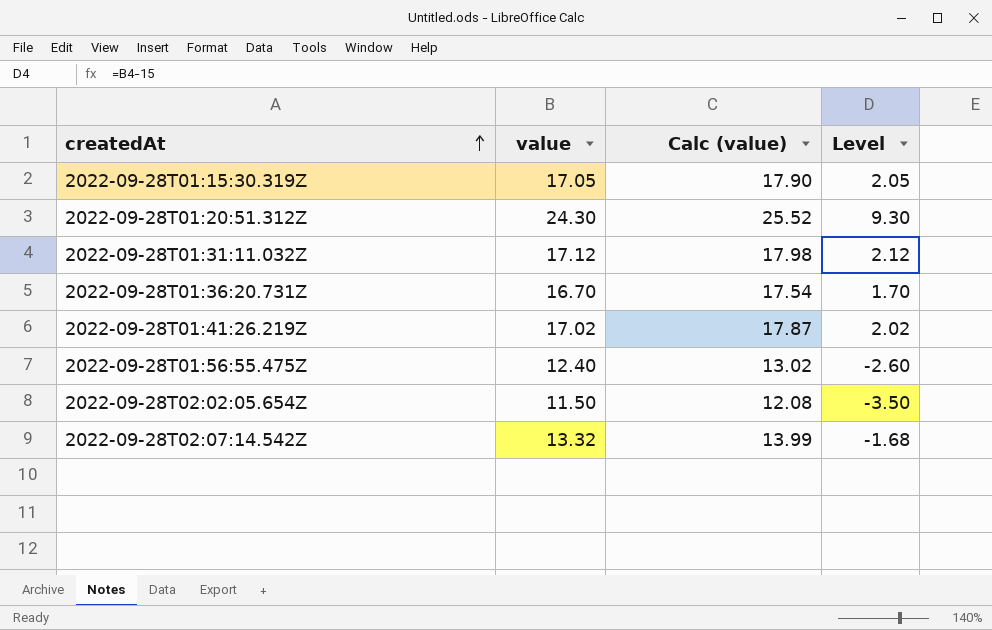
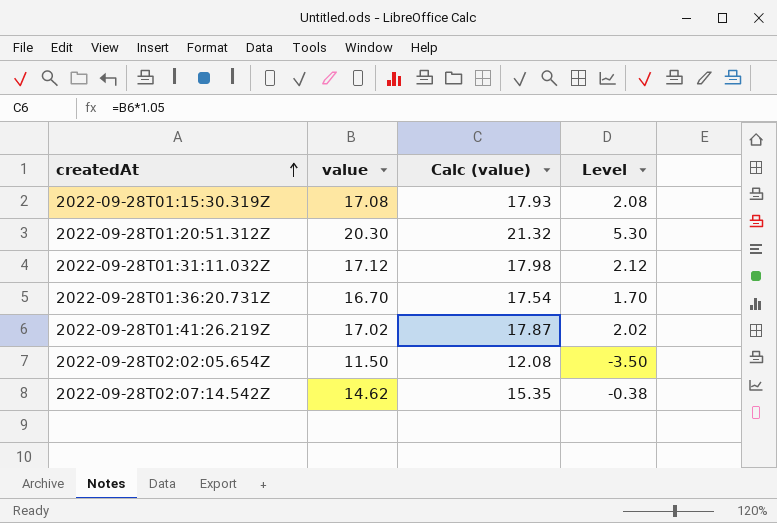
row 2022-09-28T01:56:55.475Z: 12.40 | 13.02 | -2.60 -> none
2022-09-28T01:15:30.319Z | value: 17.05 -> 17.08
2022-09-28T01:15:30.319Z | Calc (value): 17.90 -> 17.93
2022-09-28T01:15:30.319Z | Level: 2.05 -> 2.08
2022-09-28T01:20:51.312Z | value: 24.30 -> 20.30
2022-09-28T01:20:51.312Z | Calc (value): 25.52 -> 21.32
2022-09-28T01:20:51.312Z | Level: 9.30 -> 5.30
2022-09-28T02:07:14.542Z | value: 13.32 -> 14.62
2022-09-28T02:07:14.542Z | Calc (value): 13.99 -> 15.35
2022-09-28T02:07:14.542Z | Level: -1.68 -> -0.38

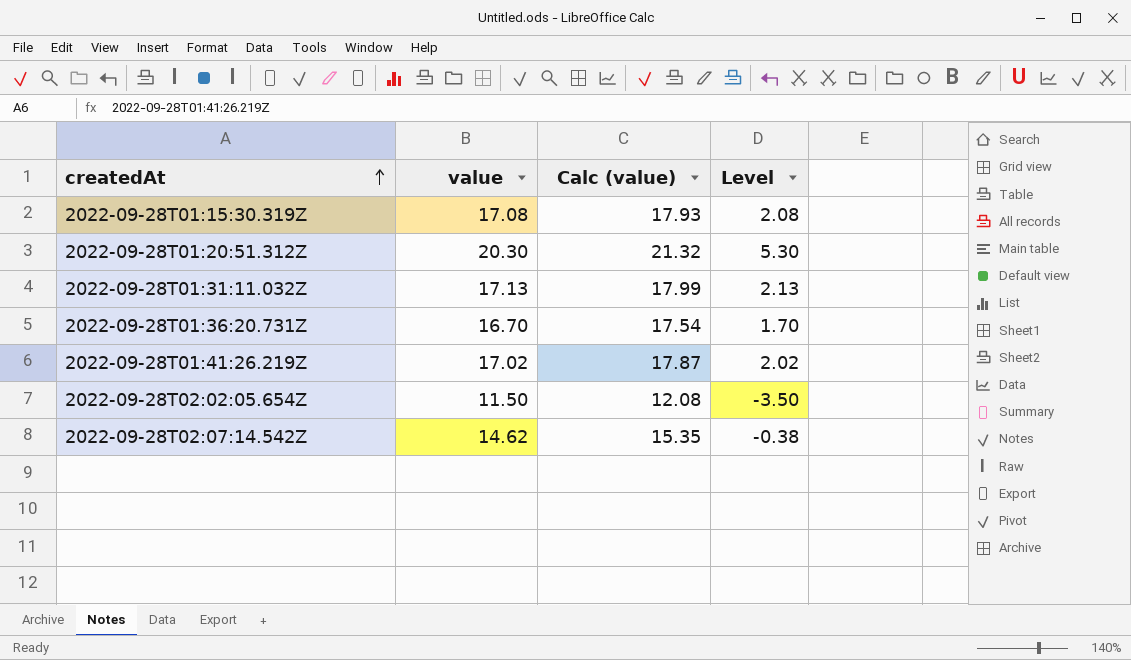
2022-09-28T01:31:11.032Z | value: 17.12 -> 17.13
2022-09-28T01:31:11.032Z | Calc (value): 17.98 -> 17.99
2022-09-28T01:31:11.032Z | Level: 2.12 -> 2.13

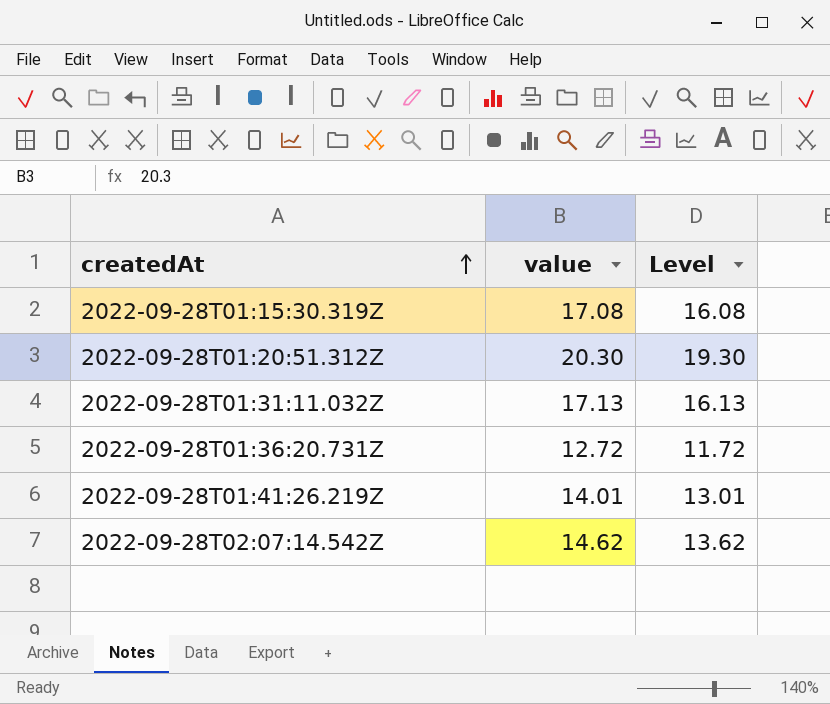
column Calc (value) | formula: [value] * 1.05 -> none
column Level | formula: [value] - 15 -> [value] - 1
row 2022-09-28T02:02:05.654Z: 11.50 | 12.08 | -3.50 -> none
2022-09-28T01:36:20.731Z | value: 16.70 -> 12.72
2022-09-28T01:41:26.219Z | value: 17.02 -> 14.01

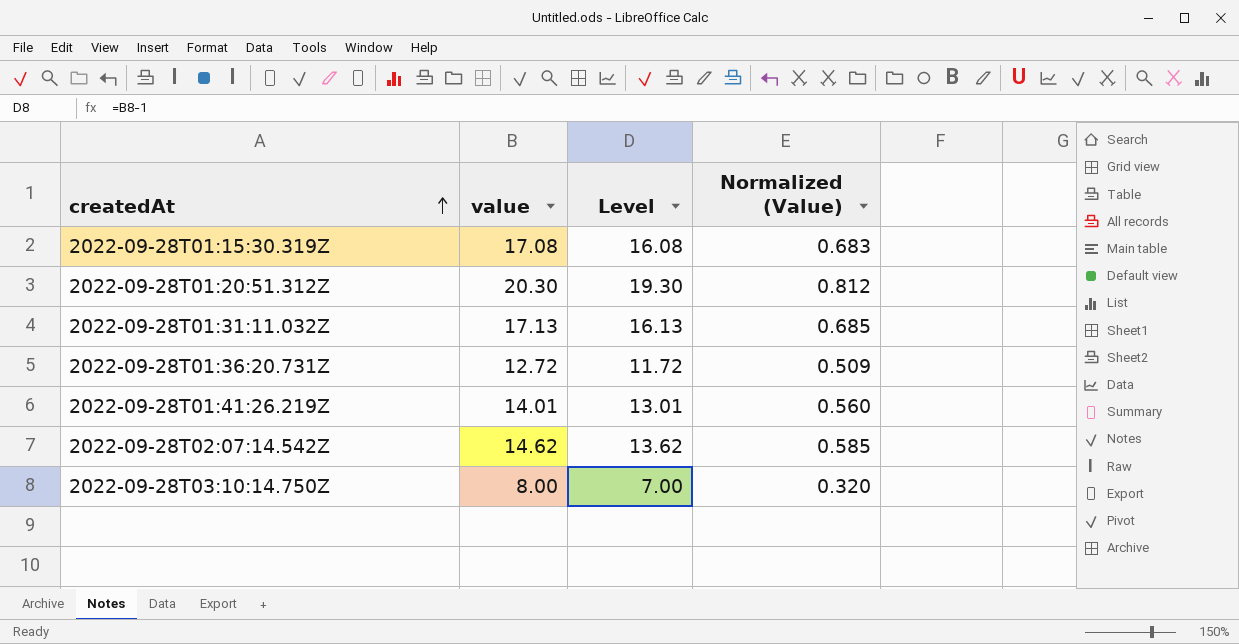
column Normalized (Value) | formula: none -> [value] * 0.04
row 2022-09-28T03:10:14.750Z: none -> 8.00 | 7.00 | 0.320

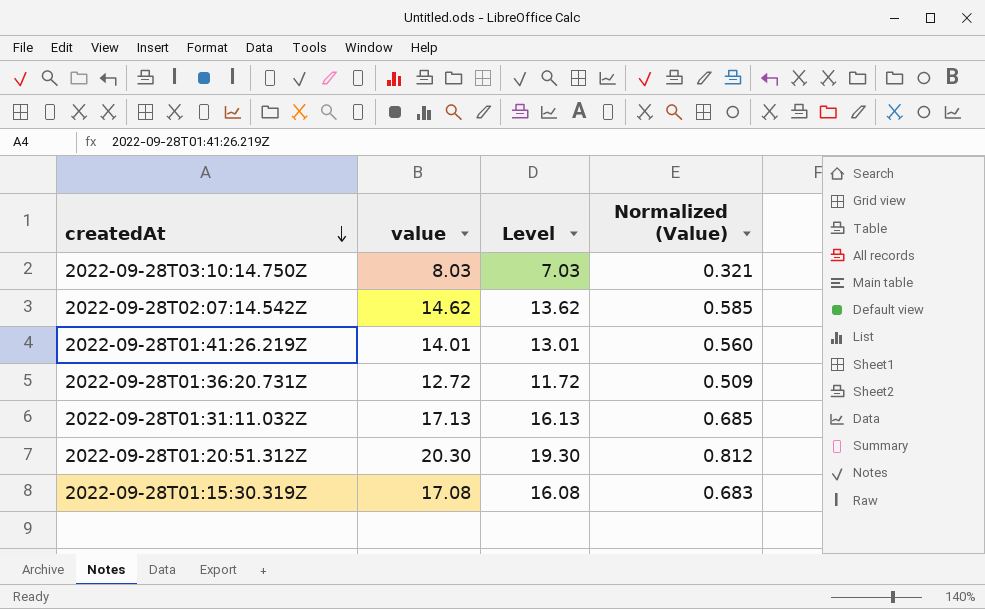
row order: createdAt ascending -> createdAt descending
2022-09-28T03:10:14.750Z | value: 8.00 -> 8.03
2022-09-28T03:10:14.750Z | Level: 7.00 -> 7.03
2022-09-28T03:10:14.750Z | Normalized (Value): 0.320 -> 0.321

